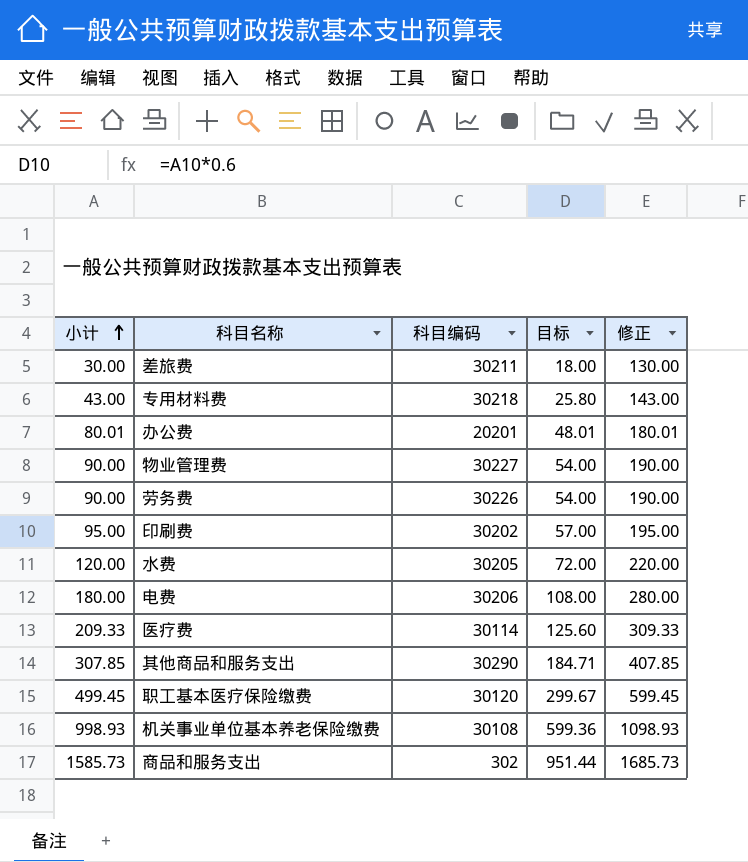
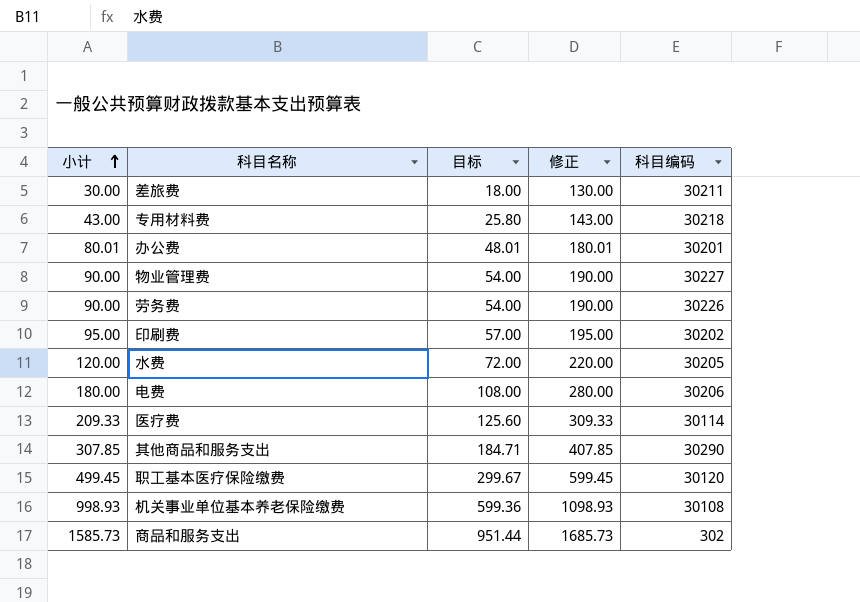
column 科目编码 | position: 3 -> 5
办公费 | 科目编码: 20201 -> 30201

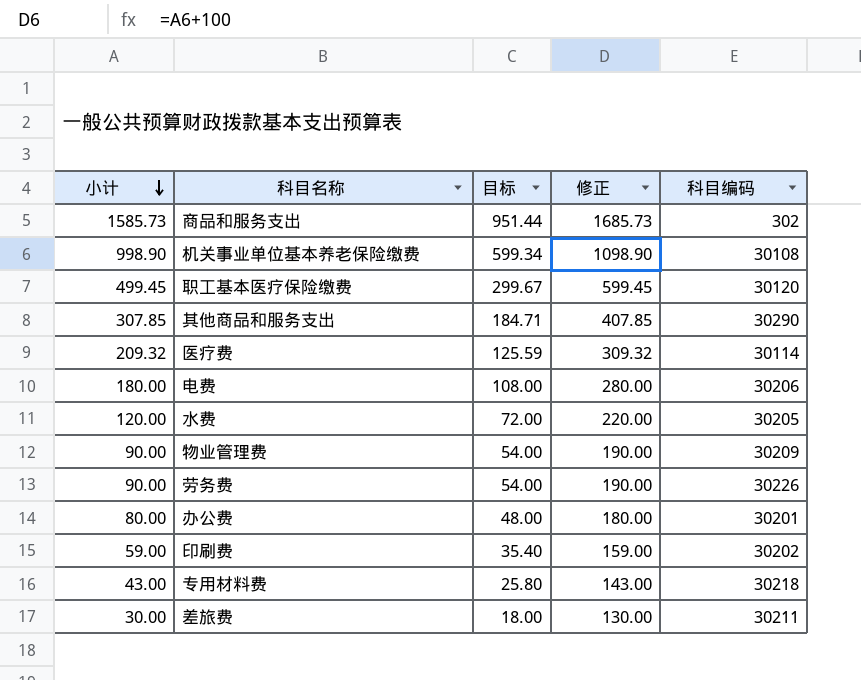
row order: 小计 ascending -> 小计 descending
机关事业单位基本养老保险缴费 | 小计: 998.93 -> 998.90
机关事业单位基本养老保险缴费 | 目标: 599.36 -> 599.34
机关事业单位基本养老保险缴费 | 修正: 1098.93 -> 1098.90
医疗费 | 小计: 209.33 -> 209.32
医疗费 | 目标: 125.60 -> 125.59
医疗费 | 修正: 309.33 -> 309.32
物业管理费 | 科目编码: 30227 -> 30209
办公费 | 小计: 80.01 -> 80.00
办公费 | 目标: 48.01 -> 48.00
办公费 | 修正: 180.01 -> 180.00
印刷费 | 小计: 95.00 -> 59.00
印刷费 | 目标: 57.00 -> 35.40
印刷费 | 修正: 195.00 -> 159.00

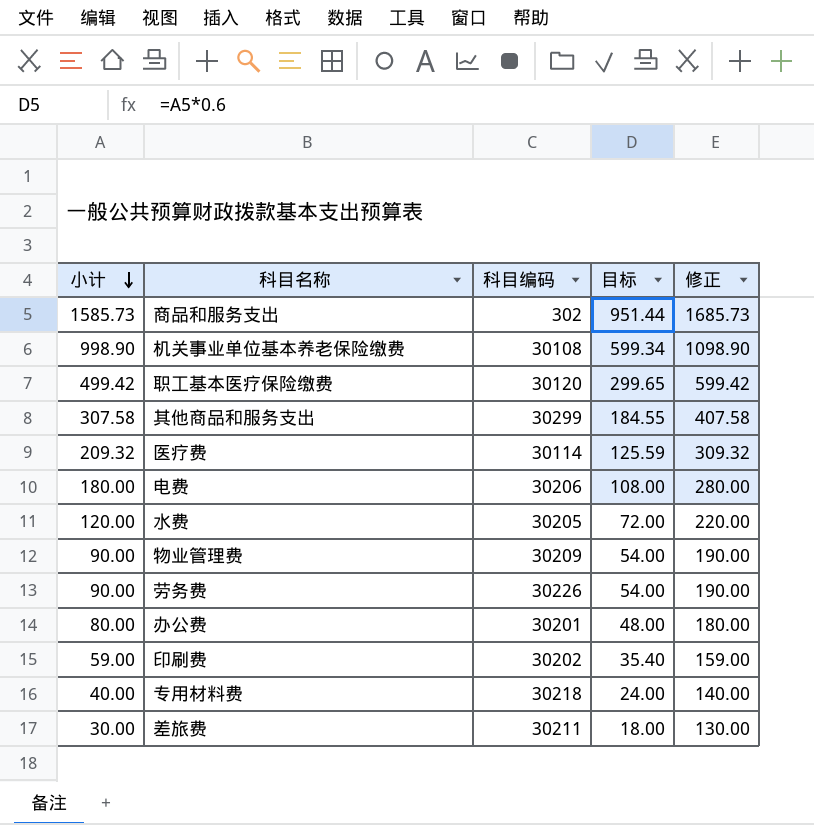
column 科目编码 | position: 5 -> 3
职工基本医疗保险缴费 | 小计: 499.45 -> 499.42
职工基本医疗保险缴费 | 目标: 299.67 -> 299.65
职工基本医疗保险缴费 | 修正: 599.45 -> 599.42
其他商品和服务支出 | 小计: 307.85 -> 307.58
其他商品和服务支出 | 科目编码: 30290 -> 30299
其他商品和服务支出 | 目标: 184.71 -> 184.55
其他商品和服务支出 | 修正: 407.85 -> 407.58
专用材料费 | 小计: 43.00 -> 40.00
专用材料费 | 目标: 25.80 -> 24.00
专用材料费 | 修正: 143.00 -> 140.00

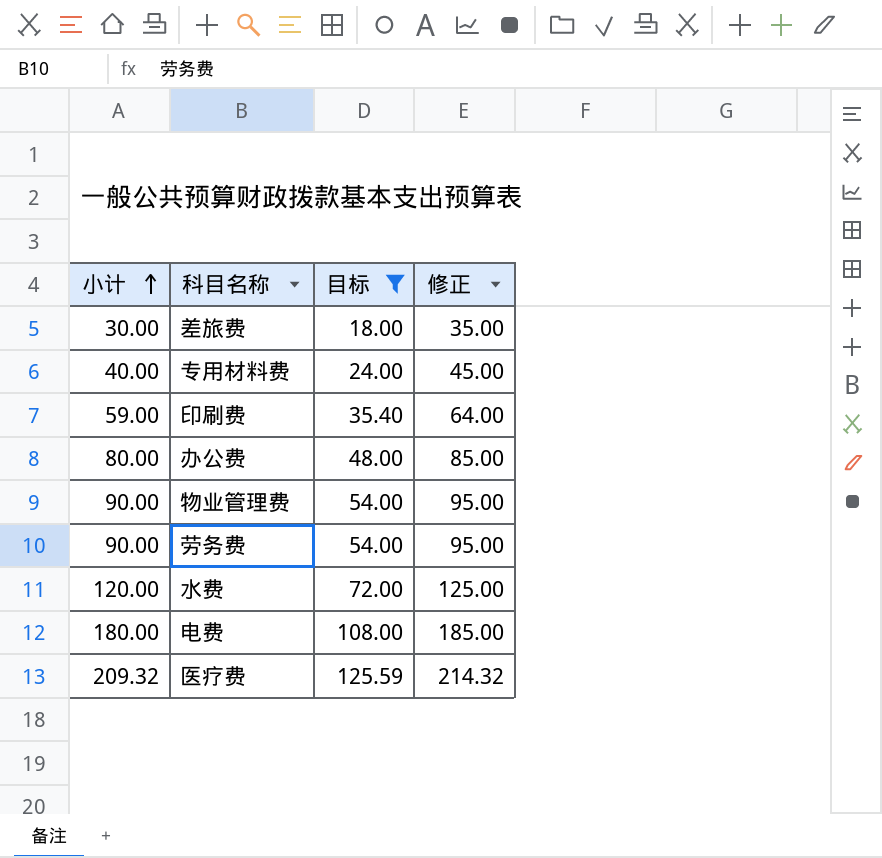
filter: none -> 目标 <= 125.59
row order: 小计 descending -> 小计 ascending
column 科目编码 | position: 3 -> none
column 修正 | formula: [小计] + 100 -> [小计] + 5

